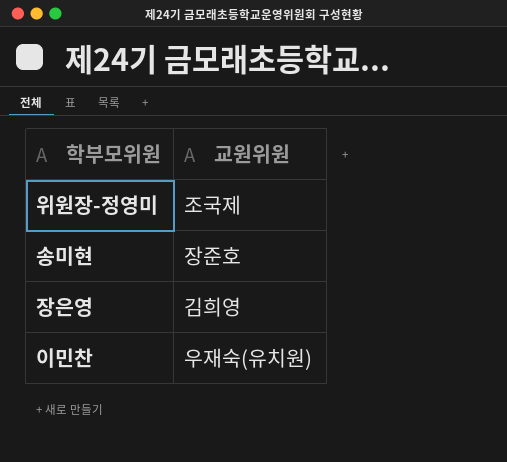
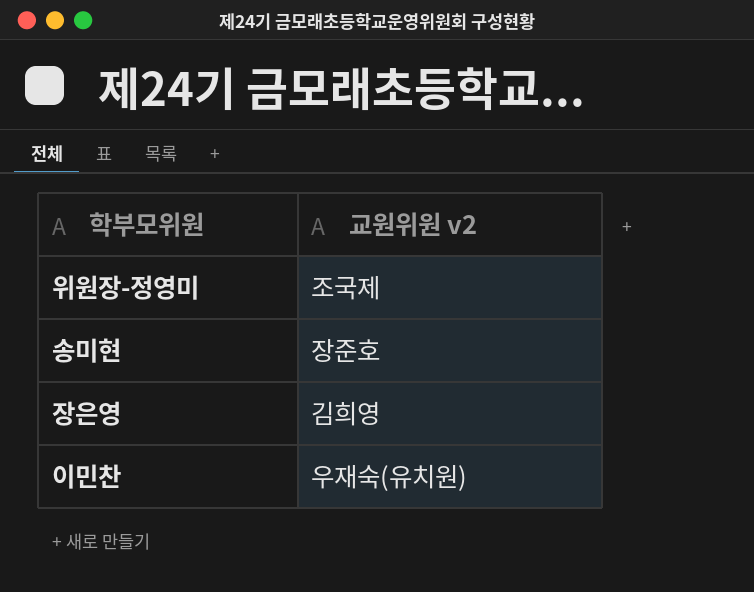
column name: 교원위원 -> 교원위원 v2

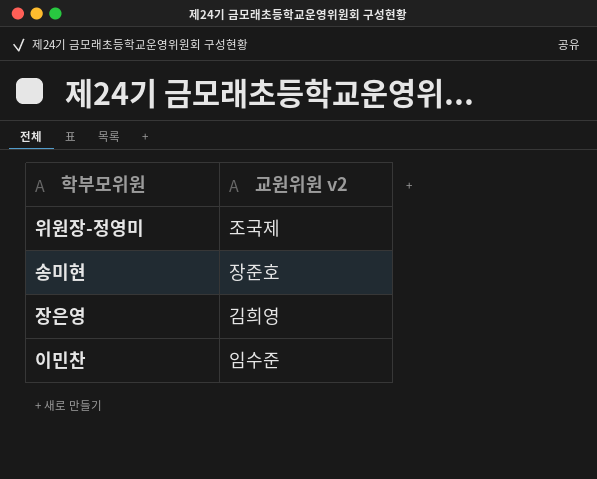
이민찬 | 교원위원 v2: 우재숙(유치원) -> 임수준

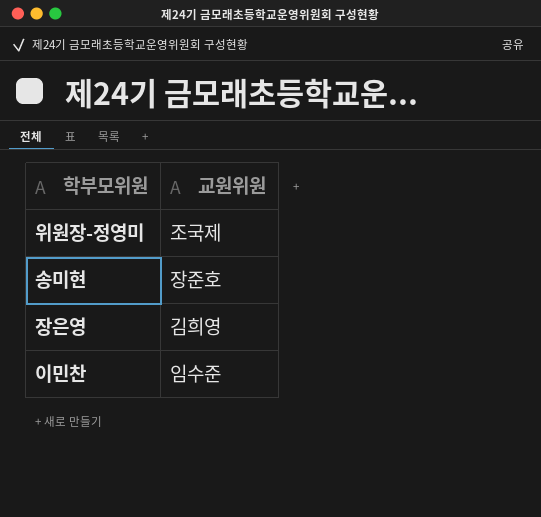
column name: 교원위원 v2 -> 교원위원

